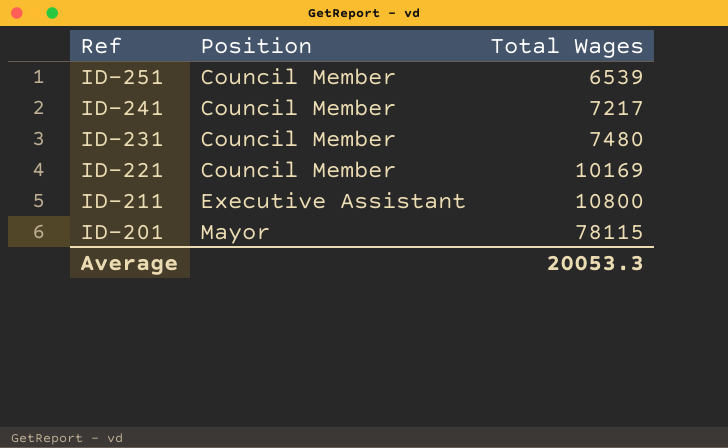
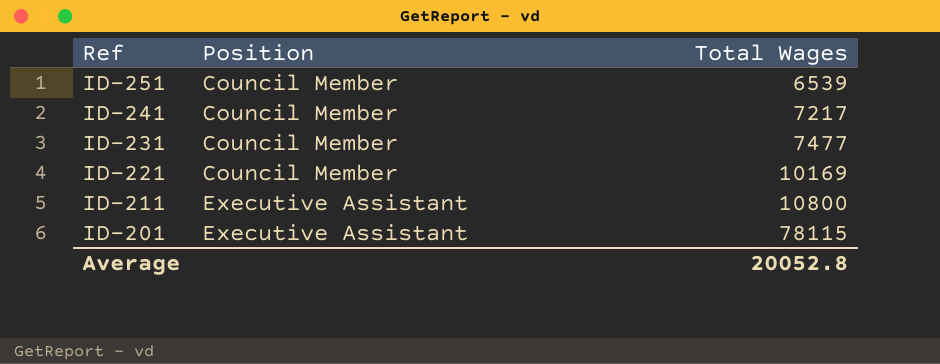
ID-231 | Total Wages: 7480 -> 7477
ID-201 | Position: Mayor -> Executive Assistant
Average | Total Wages: 20053.3 -> 20052.8

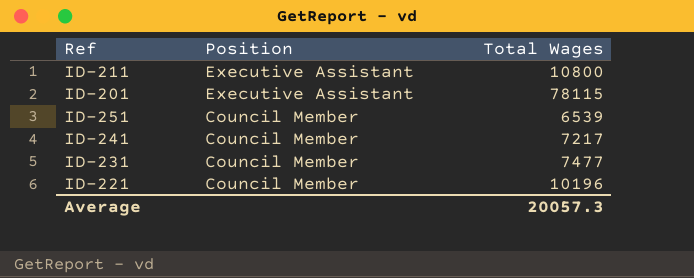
row order: Ref descending -> Position descending
ID-221 | Total Wages: 10169 -> 10196
Average | Total Wages: 20052.8 -> 20057.3

